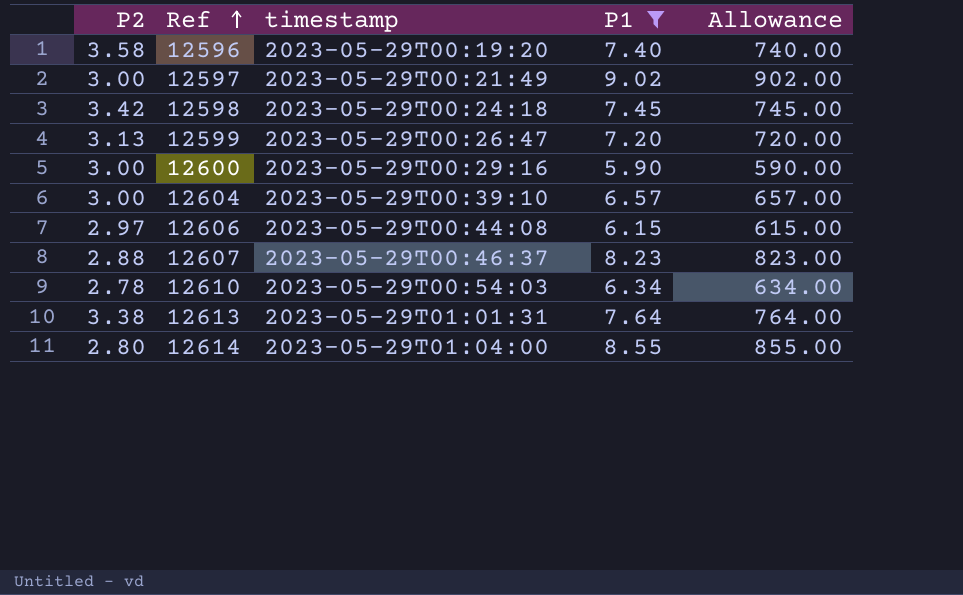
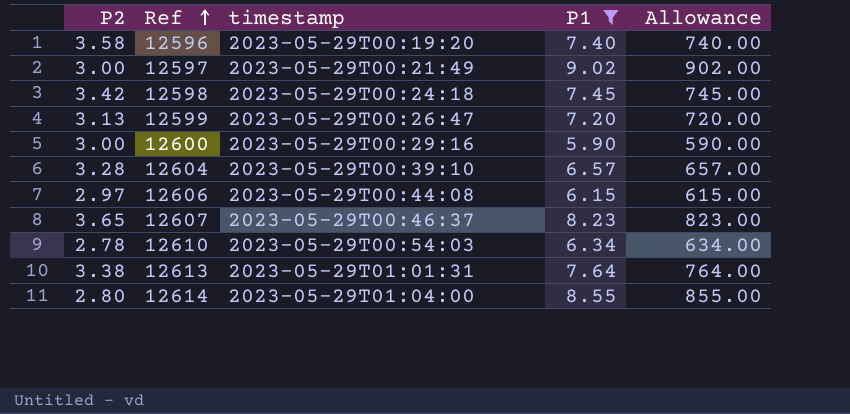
12604 | P2: 3.00 -> 3.28
12607 | P2: 2.88 -> 3.65

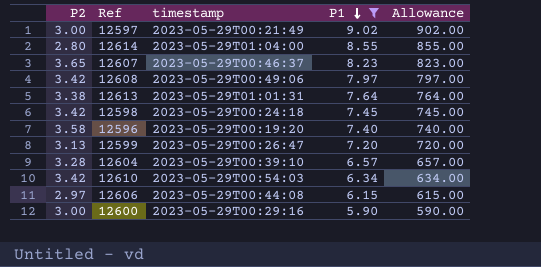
row order: Ref ascending -> P1 descending
row 12608: none -> 3.42 | 2023-05-29T00:49:06 | 7.97 | 797.00
12610 | P2: 2.78 -> 3.42

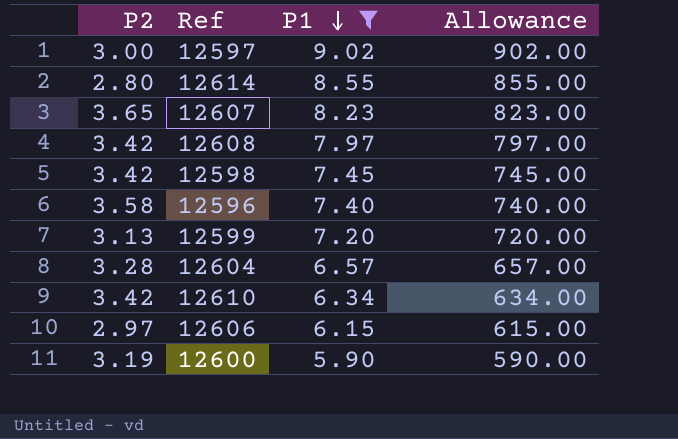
column timestamp | position: 3 -> none
row 12613: 3.38 | 2023-05-29T01:01:31 | 7.64 | 764.00 -> none
12600 | P2: 3.00 -> 3.19

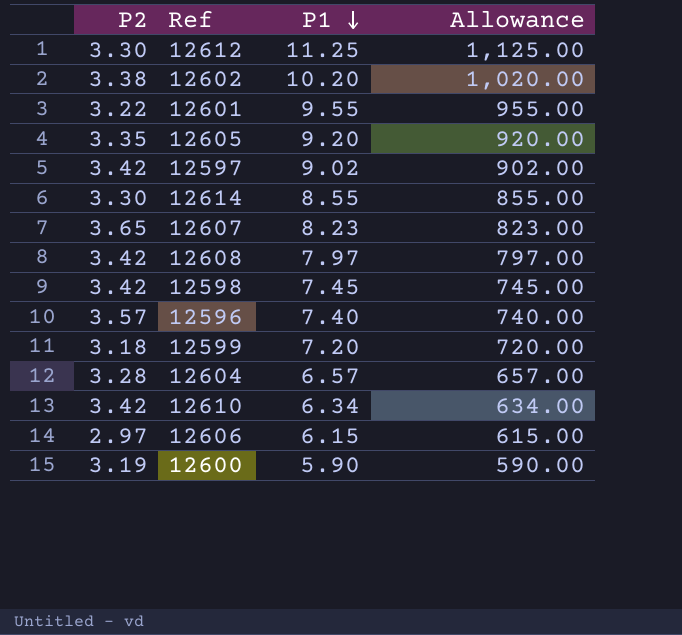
filter: P1 <= 9.02 -> none
12597 | P2: 3.00 -> 3.42
12614 | P2: 2.80 -> 3.30
12596 | P2: 3.58 -> 3.57
12599 | P2: 3.13 -> 3.18

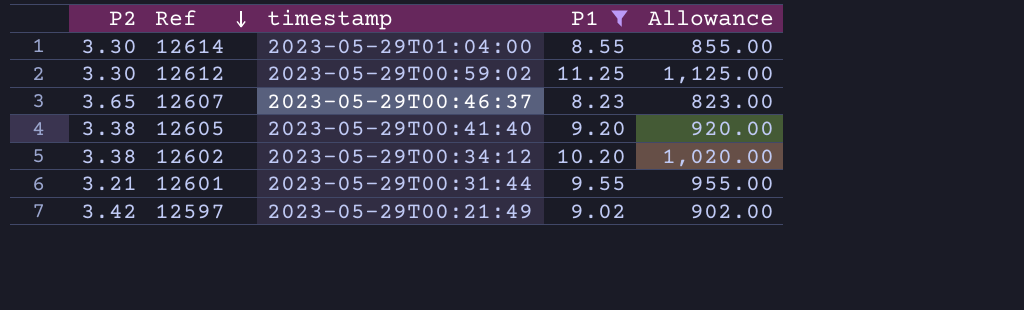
filter: none -> P1 >= 8.23
row order: P1 descending -> Ref descending
column timestamp | position: none -> 3
12605 | P2: 3.35 -> 3.38
12601 | P2: 3.22 -> 3.21

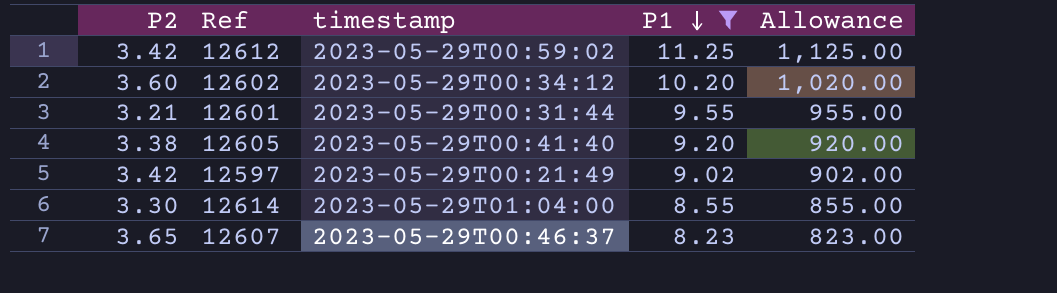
row order: Ref descending -> P1 descending
12612 | P2: 3.30 -> 3.42
12602 | P2: 3.38 -> 3.60

